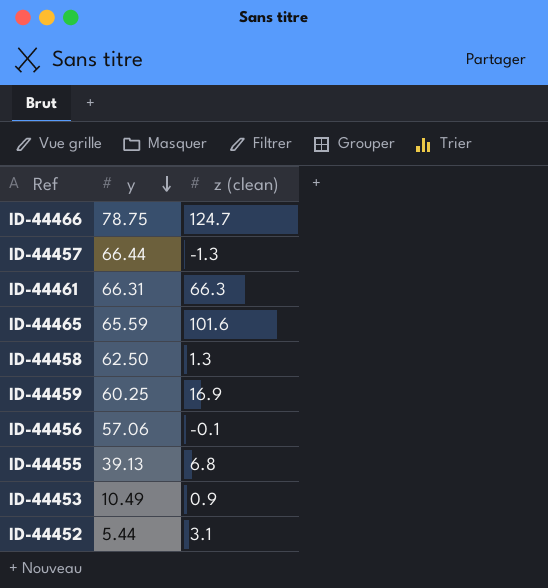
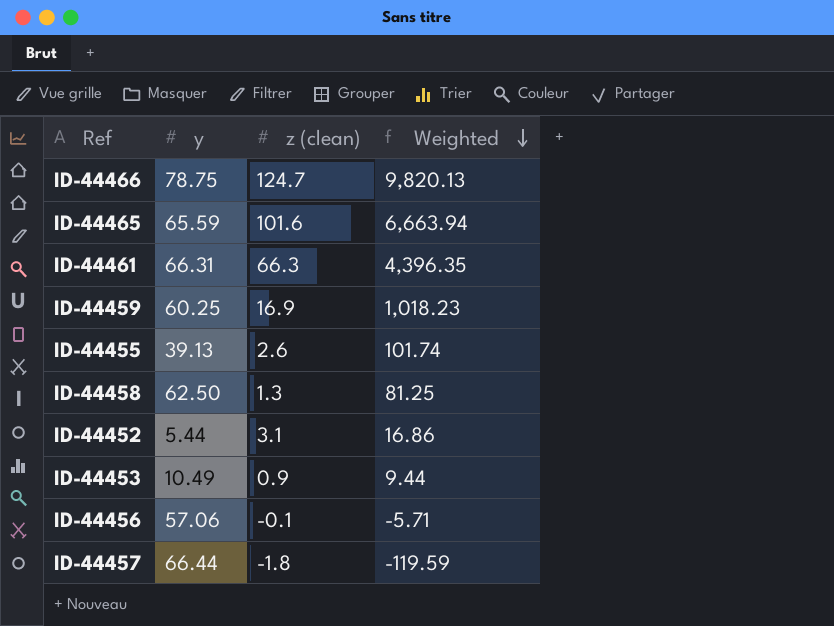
row order: y descending -> Weighted descending
column Weighted | formula: none -> [y] * [z (clean)]
ID-44455 | z (clean): 6.8 -> 2.6
ID-44457 | z (clean): -1.3 -> -1.8

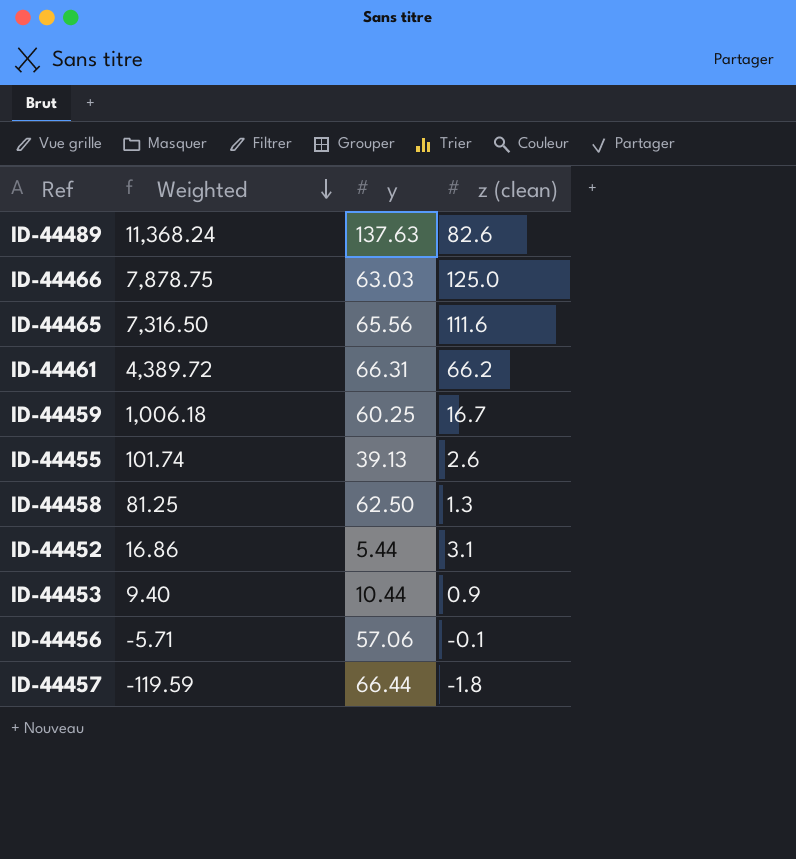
column Weighted | position: 4 -> 2
row ID-44489: none -> 11,368.24 | 137.63 | 82.6
ID-44466 | Weighted: 9,820.13 -> 7,878.75
ID-44466 | y: 78.75 -> 63.03
ID-44466 | z (clean): 124.7 -> 125.0
ID-44465 | Weighted: 6,663.94 -> 7,316.50
ID-44465 | y: 65.59 -> 65.56
ID-44465 | z (clean): 101.6 -> 111.6
ID-44461 | Weighted: 4,396.35 -> 4,389.72
ID-44461 | z (clean): 66.3 -> 66.2
ID-44459 | Weighted: 1,018.23 -> 1,006.18
ID-44459 | z (clean): 16.9 -> 16.7
ID-44453 | Weighted: 9.44 -> 9.40
ID-44453 | y: 10.49 -> 10.44

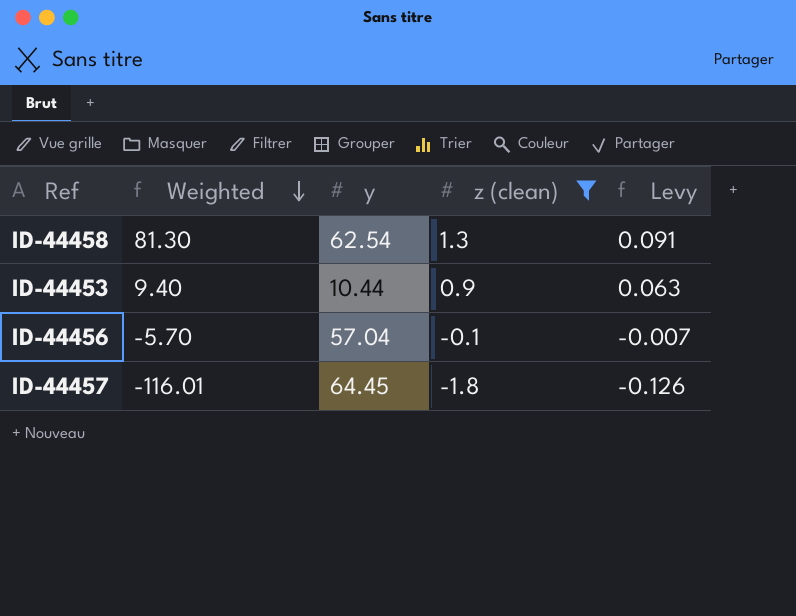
filter: none -> z (clean) <= 1.3
column Levy | formula: none -> [z (clean)] * 0.07
ID-44458 | Weighted: 81.25 -> 81.30
ID-44458 | y: 62.50 -> 62.54
ID-44456 | Weighted: -5.71 -> -5.70
ID-44456 | y: 57.06 -> 57.04
ID-44457 | Weighted: -119.59 -> -116.01
ID-44457 | y: 66.44 -> 64.45

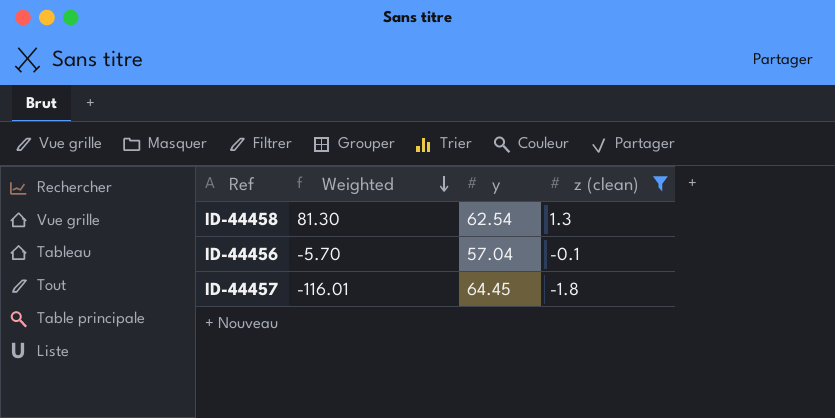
column Levy | formula: [z (clean)] * 0.07 -> none
row ID-44453: 9.40 | 10.44 | 0.9 | 0.063 -> none

